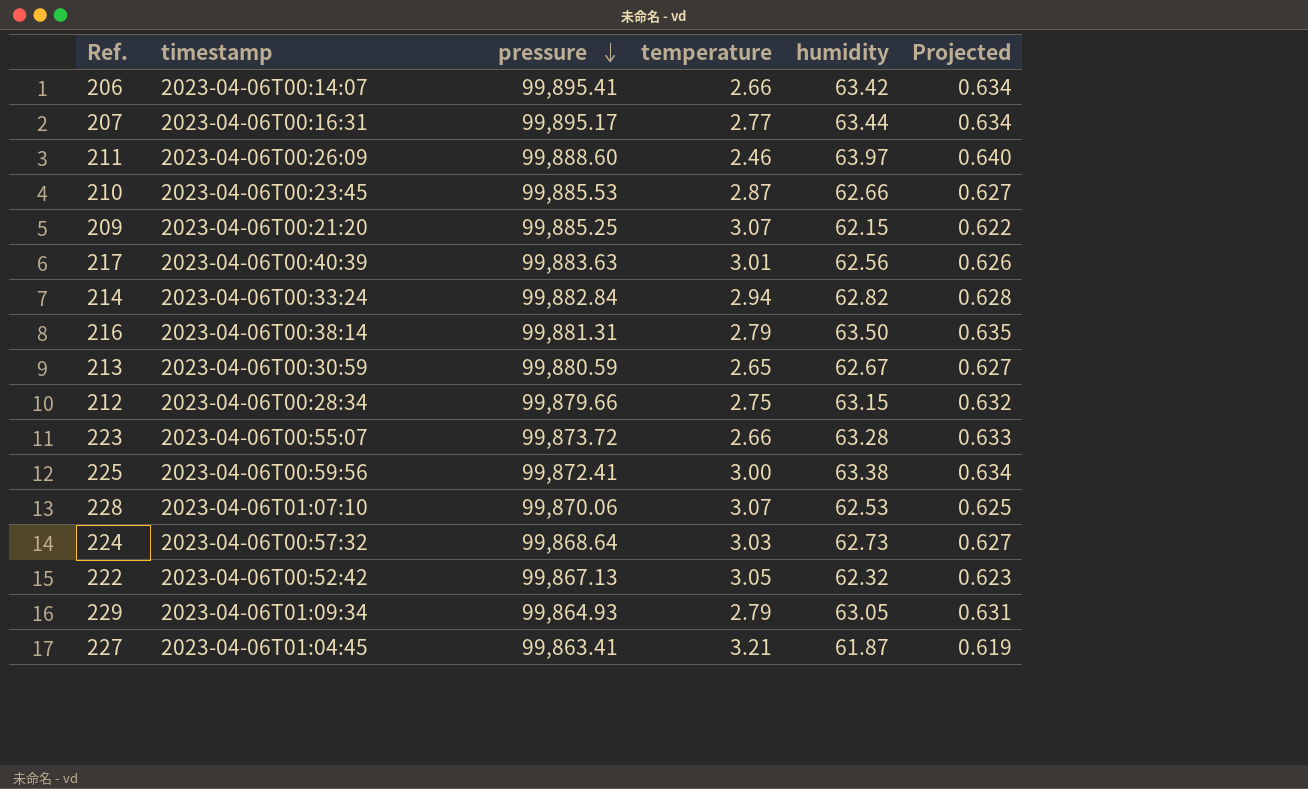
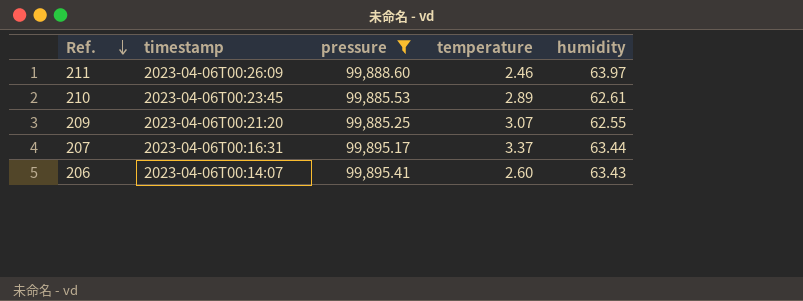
filter: none -> pressure >= 99,885.25
row order: pressure descending -> Ref. descending
column Projected | formula: [humidity] * 0.01 -> none
210 | temperature: 2.87 -> 2.89
210 | humidity: 62.66 -> 62.61
209 | humidity: 62.15 -> 62.55
207 | temperature: 2.77 -> 3.37
206 | temperature: 2.66 -> 2.60
206 | humidity: 63.42 -> 63.43

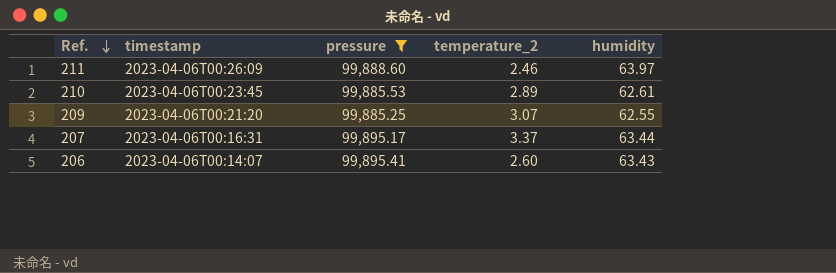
column name: temperature -> temperature_2

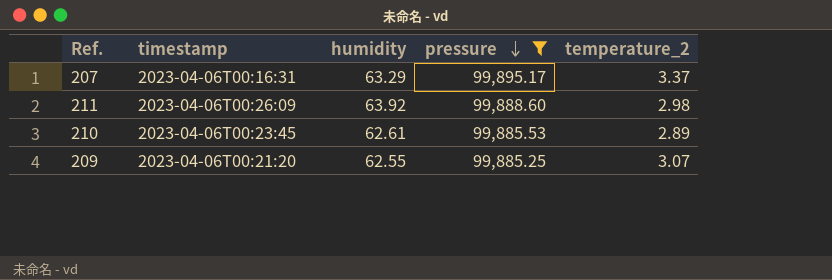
row order: Ref. descending -> pressure descending
column humidity | position: 5 -> 3
row 206: 2023-04-06T00:14:07 | 99,895.41 | 2.60 | 63.43 -> none
207 | humidity: 63.44 -> 63.29
211 | humidity: 63.97 -> 63.92
211 | temperature_2: 2.46 -> 2.98

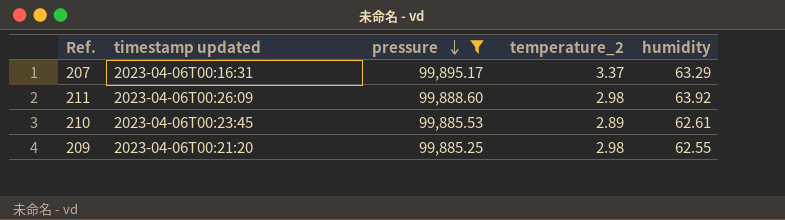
column name: timestamp -> timestamp updated
column humidity | position: 3 -> 5
209 | temperature_2: 3.07 -> 2.98

